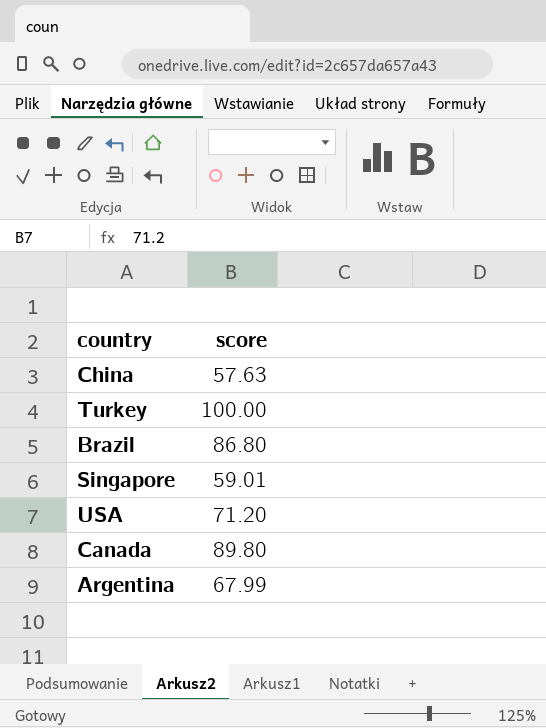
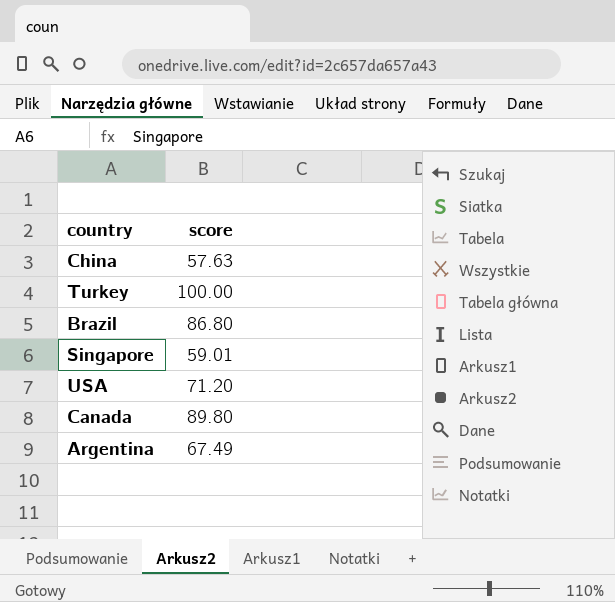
Argentina | score: 67.99 -> 67.49

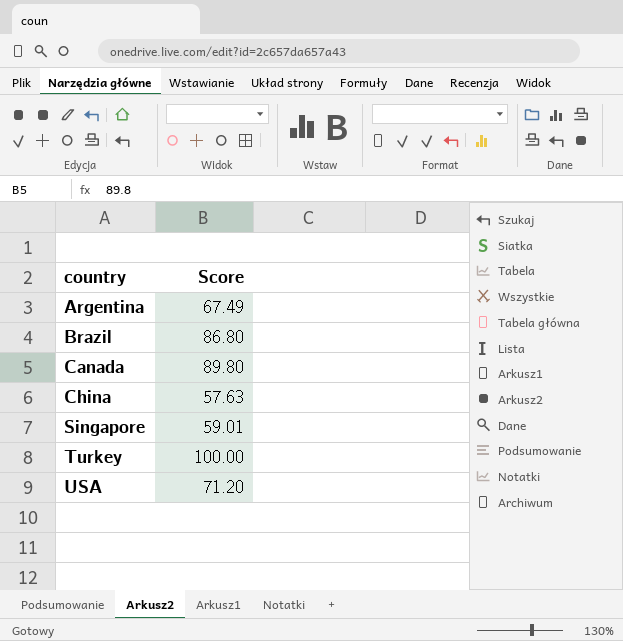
row order: none -> country ascending
column name: score -> Score

